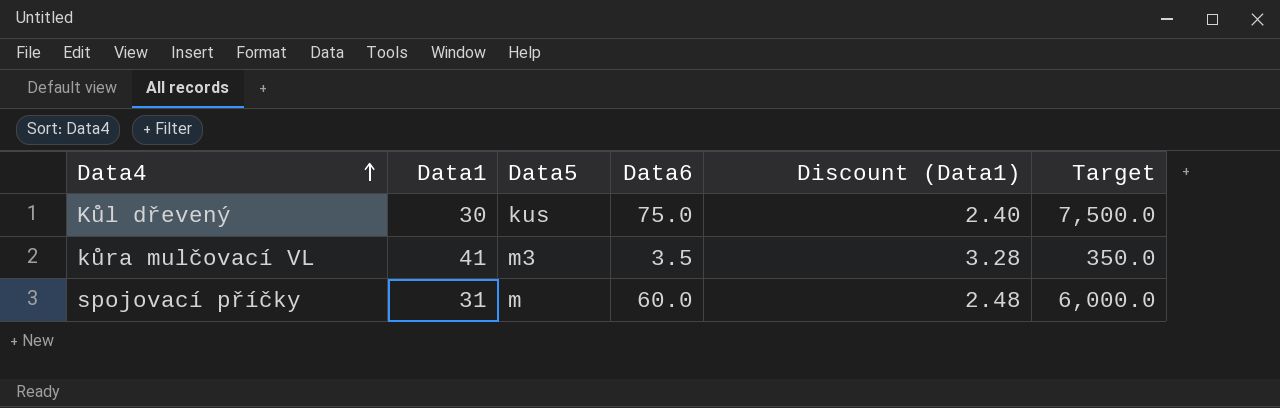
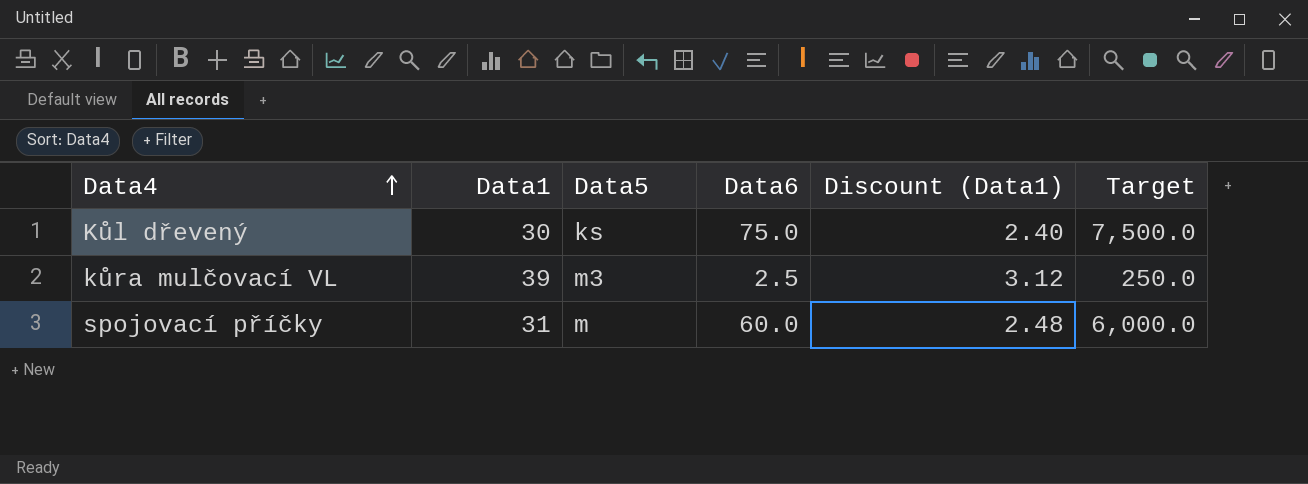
Kůl dřevený | Data5: kus -> ks
kůra mulčovací VL | Data1: 41 -> 39
kůra mulčovací VL | Data6: 3.5 -> 2.5
kůra mulčovací VL | Discount (Data1): 3.28 -> 3.12
kůra mulčovací VL | Target: 350.0 -> 250.0

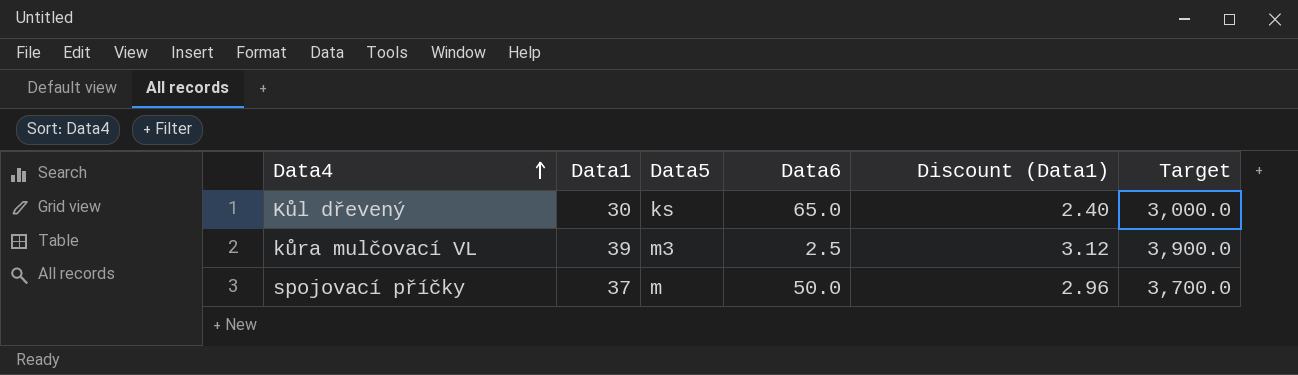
column Target | formula: [Data6] * 100 -> [Data1] * 100
Kůl dřevený | Data6: 75.0 -> 65.0
spojovací příčky | Data1: 31 -> 37
spojovací příčky | Data6: 60.0 -> 50.0
spojovací příčky | Discount (Data1): 2.48 -> 2.96

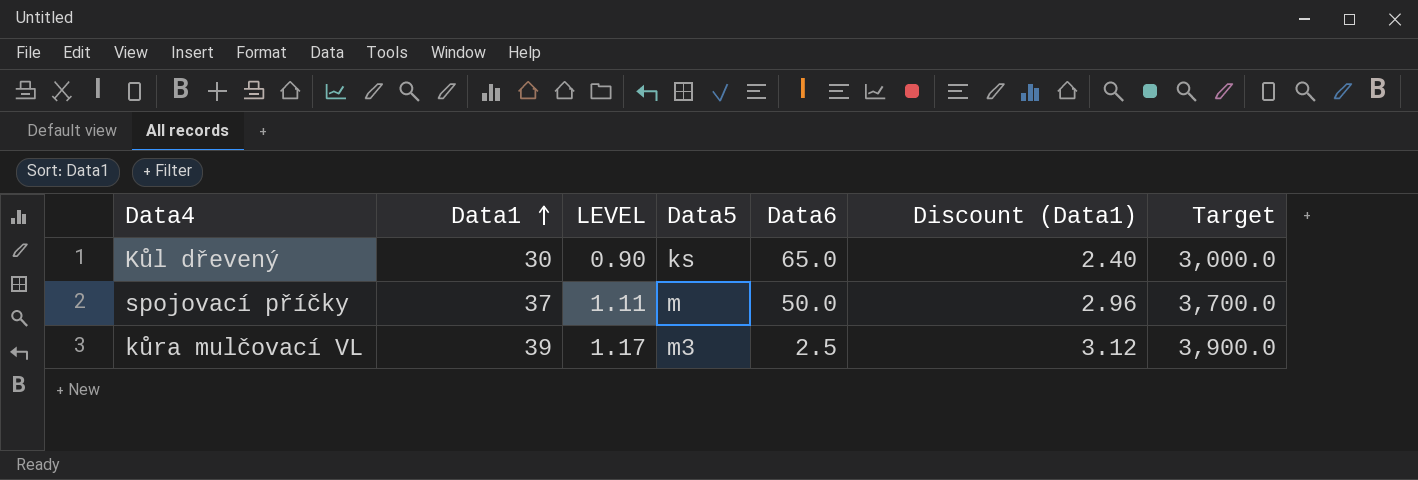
row order: Data4 ascending -> Data1 ascending
column LEVEL | formula: none -> [Data1] * 0.03

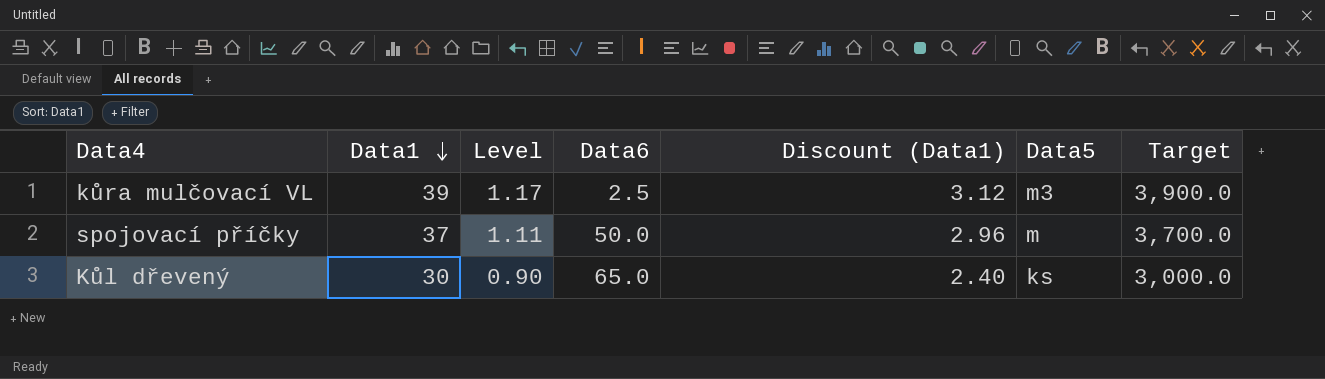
row order: Data1 ascending -> Data1 descending
column name: LEVEL -> Level
column Data5 | position: 4 -> 6

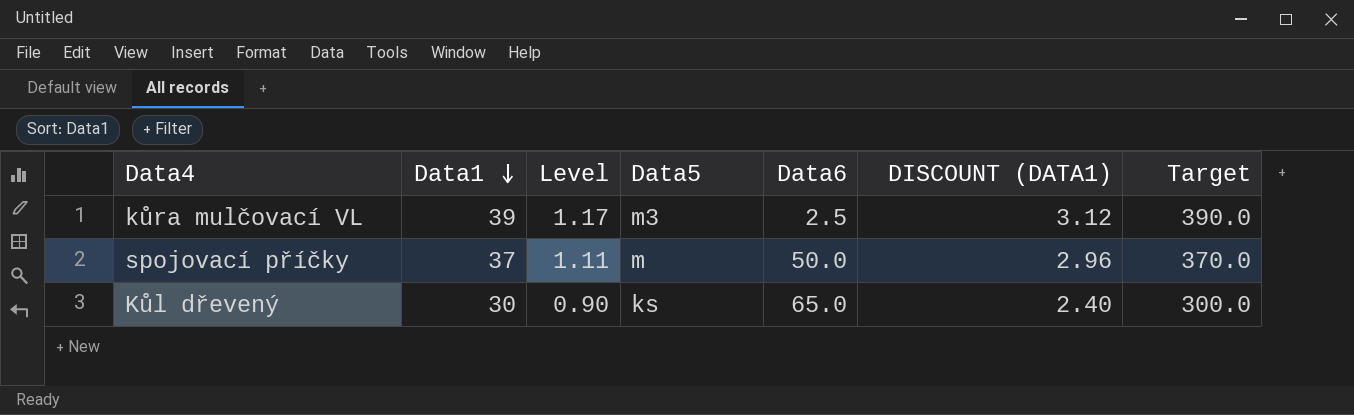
column Data5 | position: 6 -> 4
column name: Discount (Data1) -> DISCOUNT (DATA1)
column Target | formula: [Data1] * 100 -> [Data1] * 10

